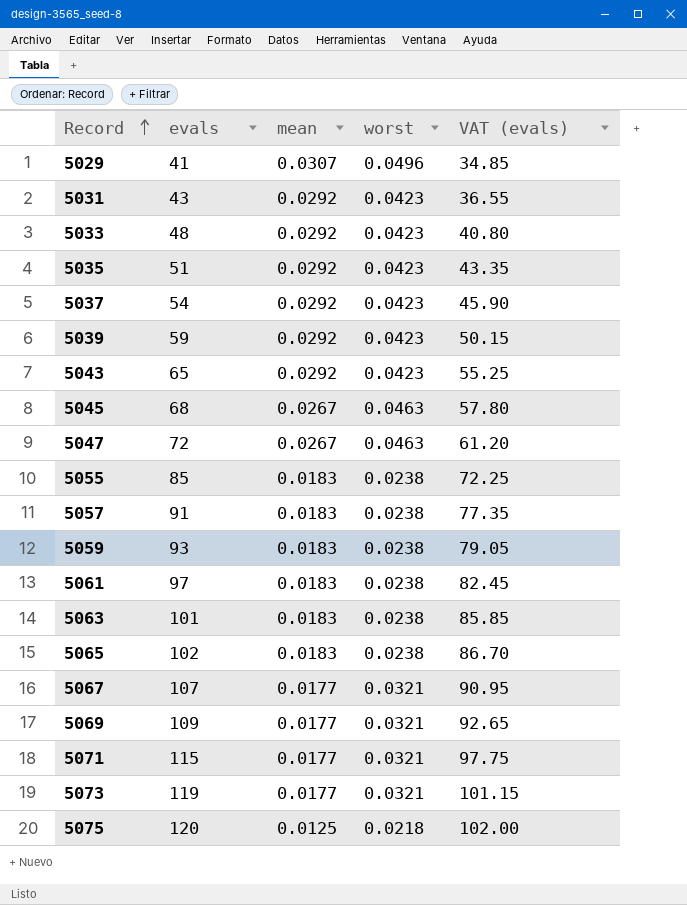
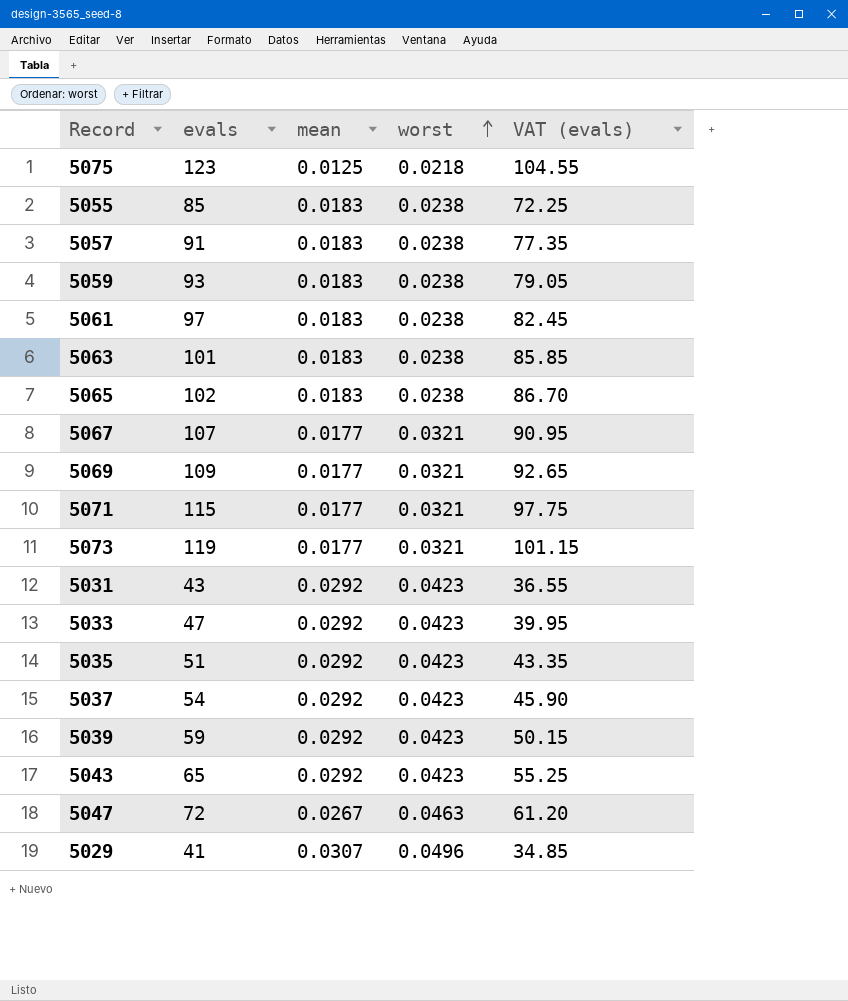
row order: Record ascending -> worst ascending
row 5045: 68 | 0.0267 | 0.0463 | 57.80 -> none
5075 | evals: 120 -> 123
5075 | VAT (evals): 102.00 -> 104.55
5033 | evals: 48 -> 47
5033 | VAT (evals): 40.80 -> 39.95

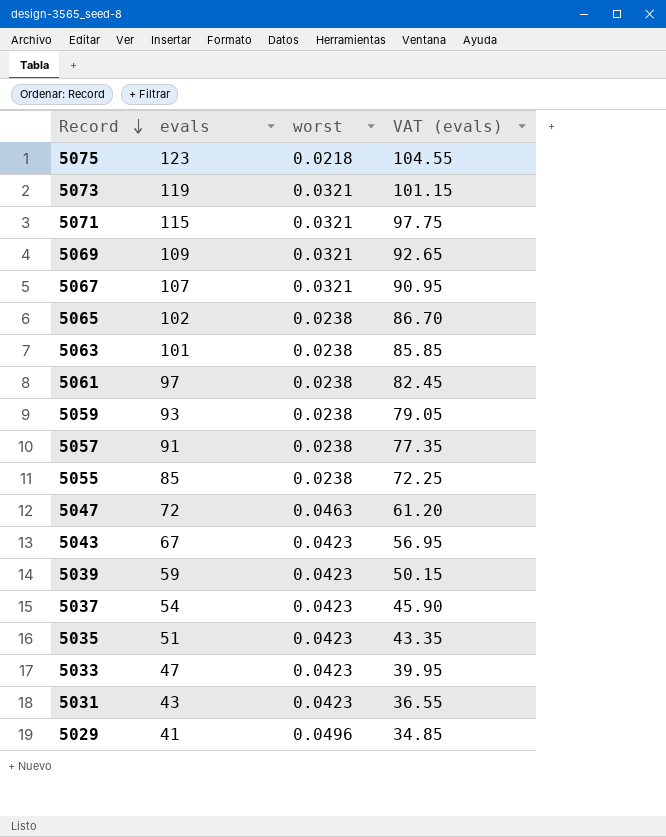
row order: worst ascending -> Record descending
column mean | position: 3 -> none
5043 | evals: 65 -> 67
5043 | VAT (evals): 55.25 -> 56.95

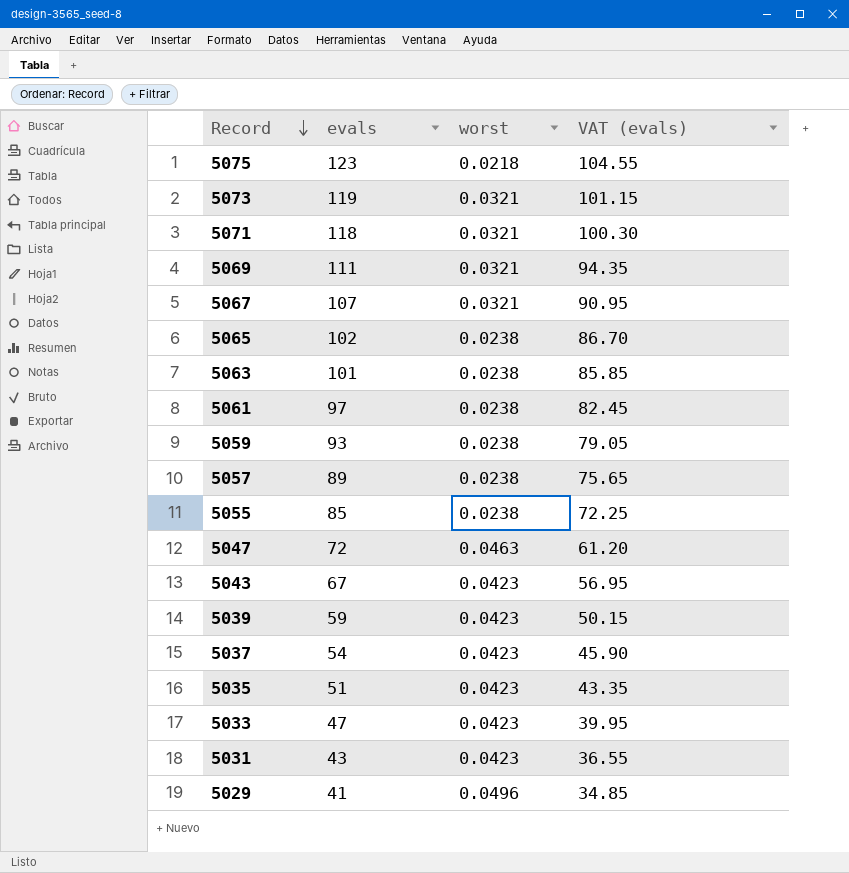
5071 | evals: 115 -> 118
5071 | VAT (evals): 97.75 -> 100.30
5069 | evals: 109 -> 111
5069 | VAT (evals): 92.65 -> 94.35
5057 | evals: 91 -> 89
5057 | VAT (evals): 77.35 -> 75.65

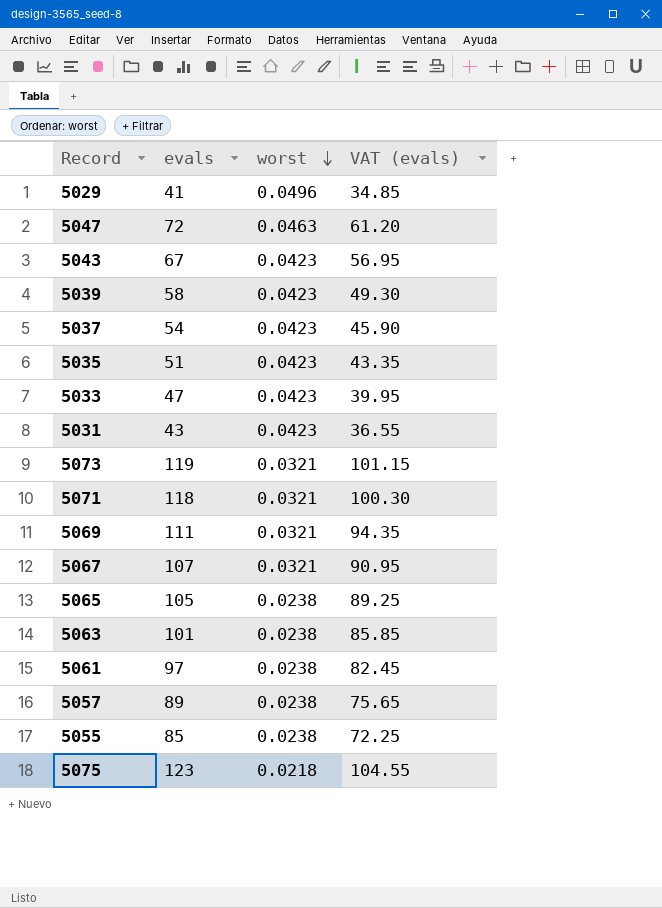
row order: Record descending -> worst descending
row 5059: 93 | 0.0238 | 79.05 -> none
5039 | evals: 59 -> 58
5039 | VAT (evals): 50.15 -> 49.30
5065 | evals: 102 -> 105
5065 | VAT (evals): 86.70 -> 89.25

